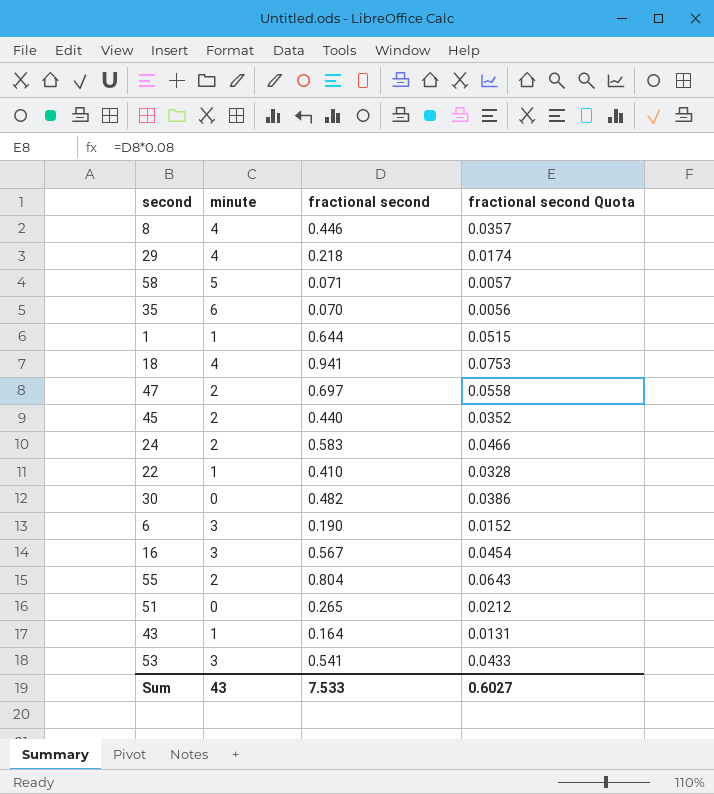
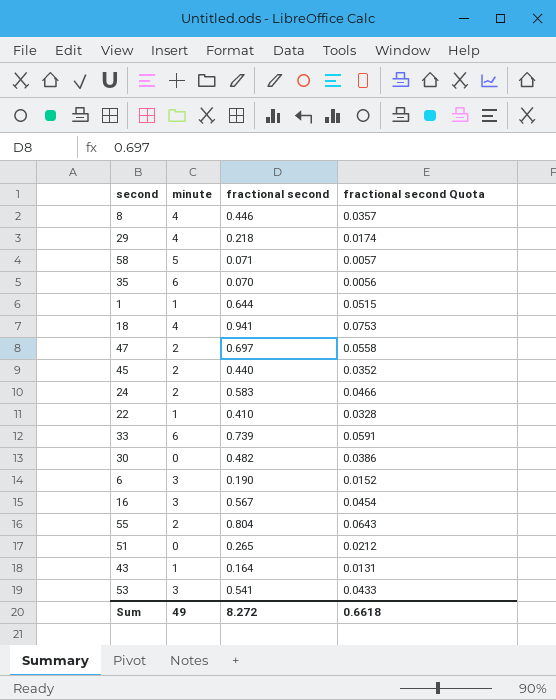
row 33: none -> 6 | 0.739 | 0.0591
Sum | minute: 43 -> 49
Sum | fractional second: 7.533 -> 8.272
Sum | fractional second Quota: 0.6027 -> 0.6618

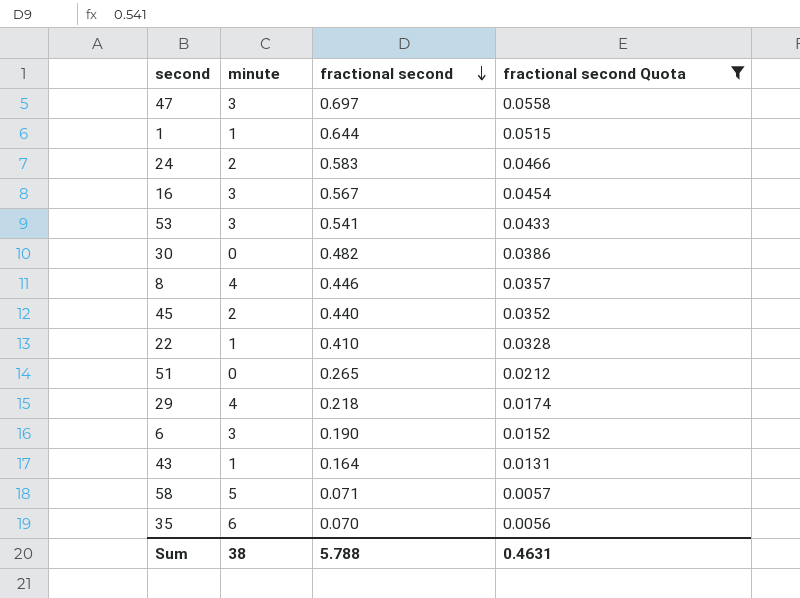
filter: none -> fractional second Quota <= 0.0558
row order: none -> fractional second descending
47 | minute: 2 -> 3
Sum | minute: 49 -> 38
Sum | fractional second: 8.272 -> 5.788
Sum | fractional second Quota: 0.6618 -> 0.4631

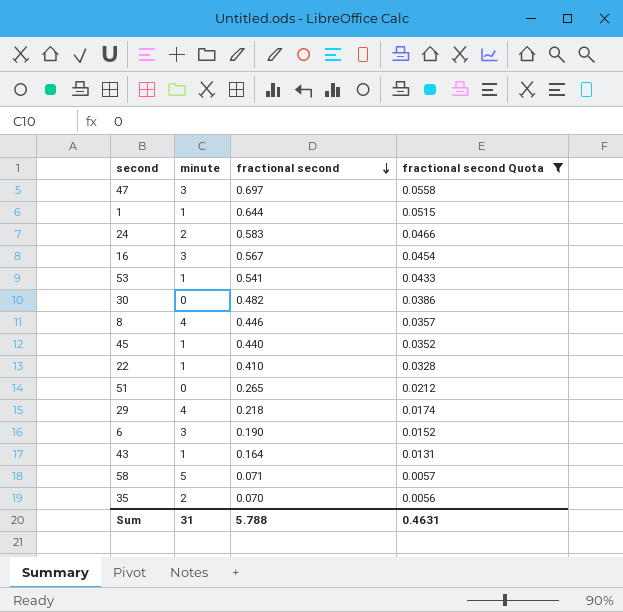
53 | minute: 3 -> 1
45 | minute: 2 -> 1
35 | minute: 6 -> 2
Sum | minute: 38 -> 31

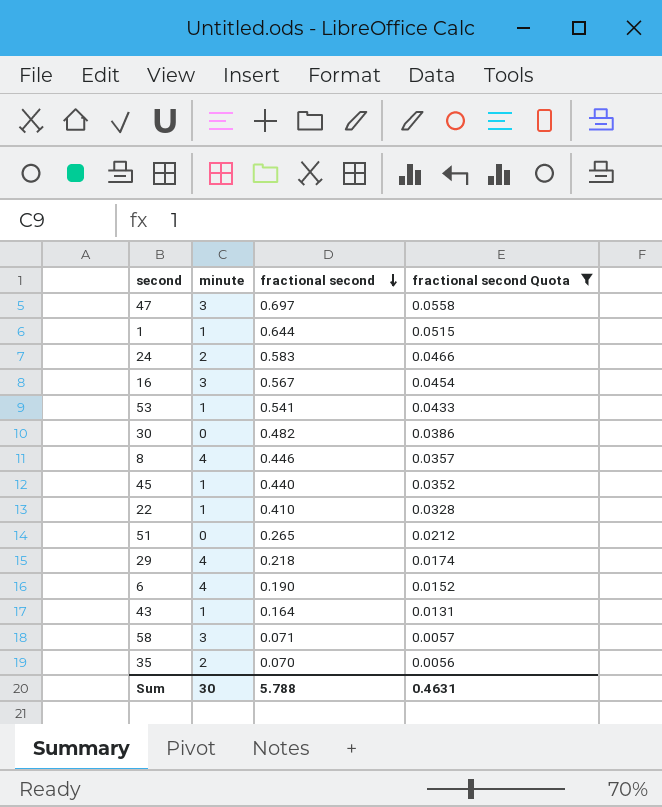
6 | minute: 3 -> 4
58 | minute: 5 -> 3
Sum | minute: 31 -> 30

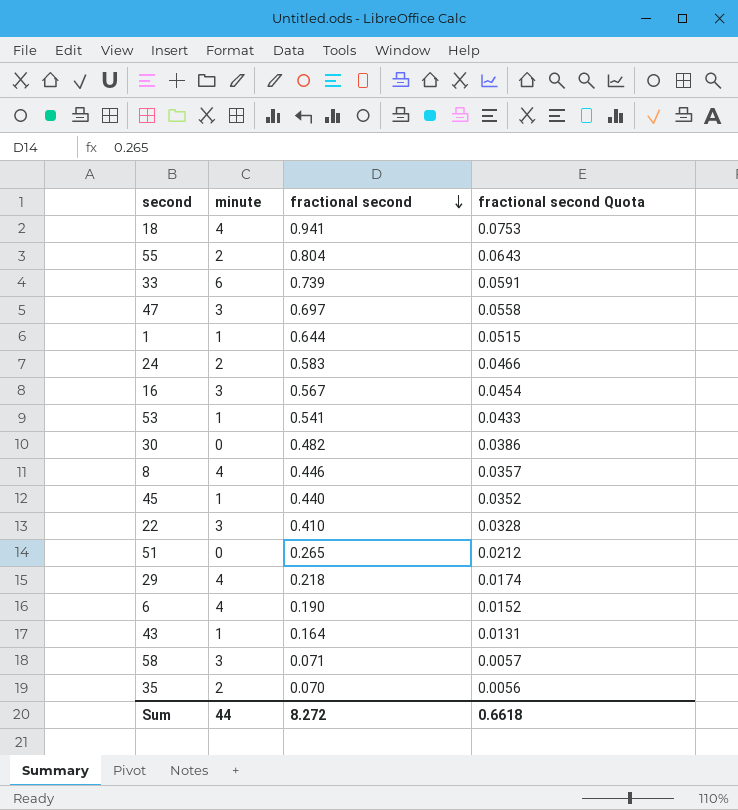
filter: fractional second Quota <= 0.0558 -> none
22 | minute: 1 -> 3
Sum | minute: 30 -> 44
Sum | fractional second: 5.788 -> 8.272
Sum | fractional second Quota: 0.4631 -> 0.6618

